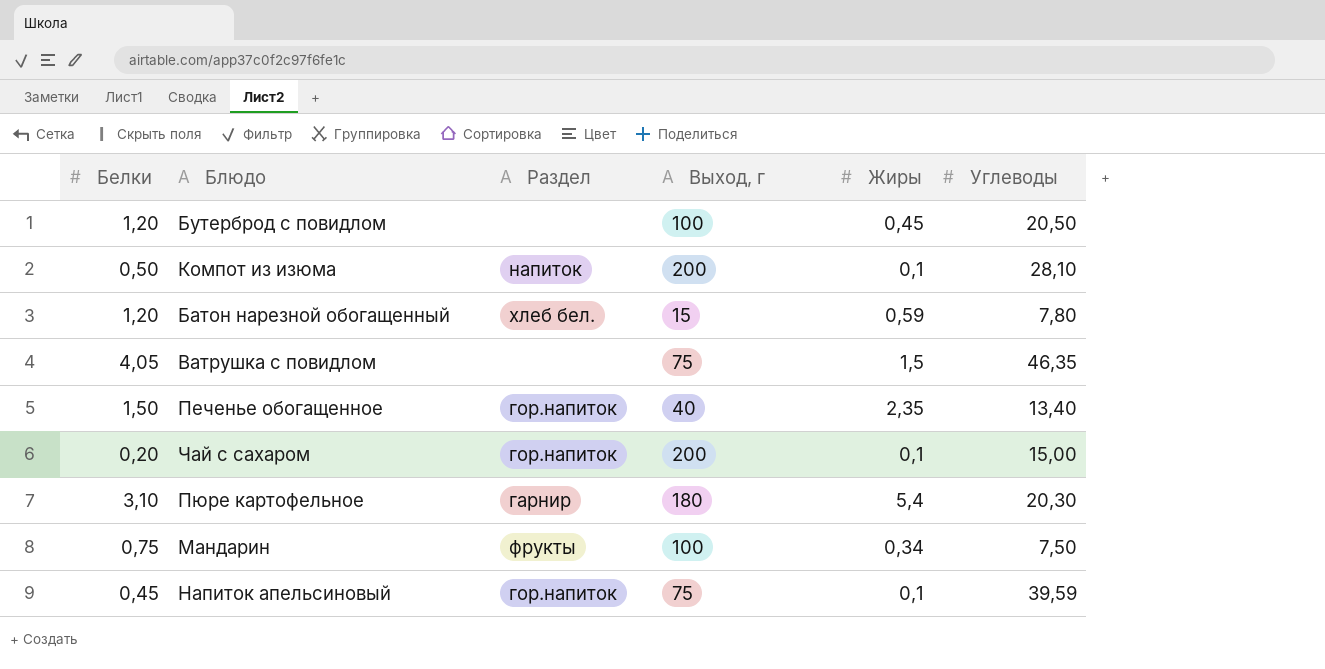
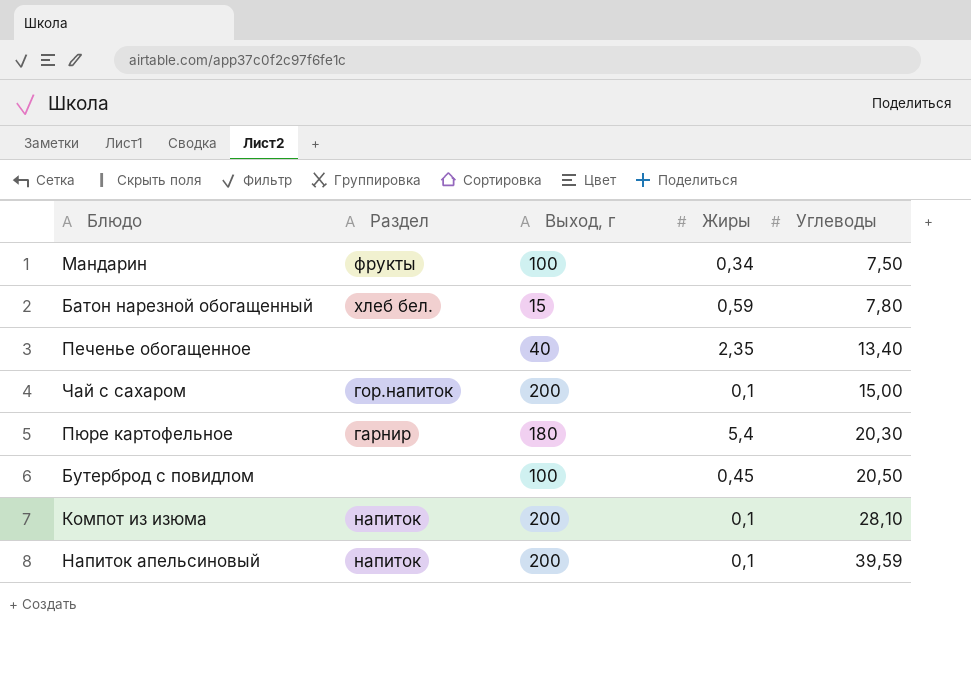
row order: none -> Углеводы ascending
column Белки | position: 1 -> none
row Ватрушка с повидлом: 4,05 | none | 75 | 1,5 | 46,35 -> none
Печенье обогащенное | Раздел: гор.напиток -> none
Напиток апельсиновый | Раздел: гор.напиток -> напиток
Напиток апельсиновый | Выход, г: 75 -> 200

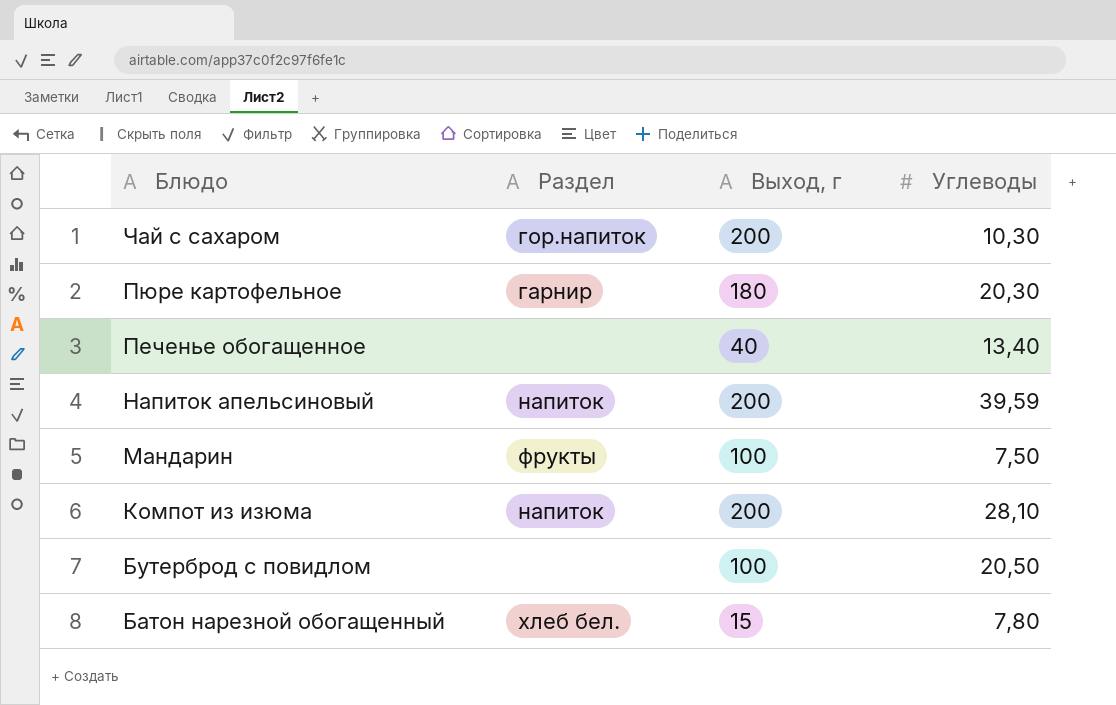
row order: Углеводы ascending -> Блюдо descending
column Жиры | position: 4 -> none
Чай с сахаром | Углеводы: 15,00 -> 10,30

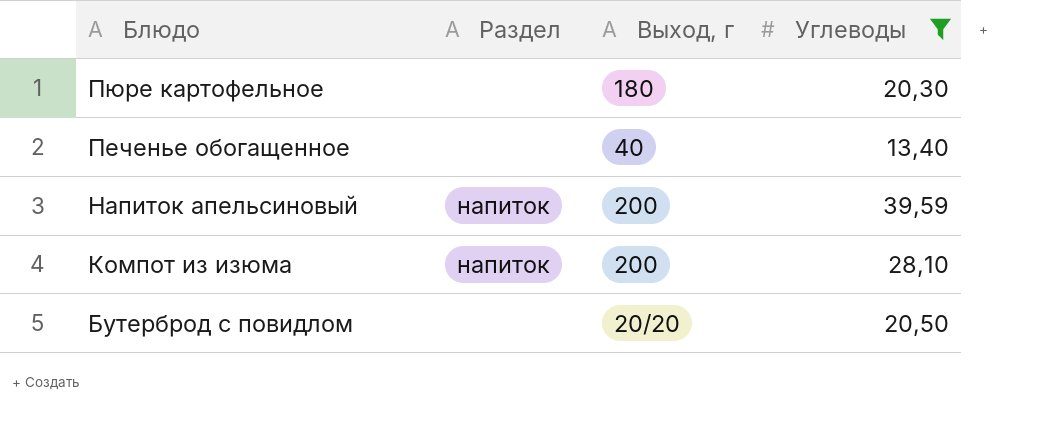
filter: none -> Углеводы >= 13,40
Пюре картофельное | Раздел: гарнир -> none
Бутерброд с повидлом | Выход, г: 100 -> 20/20

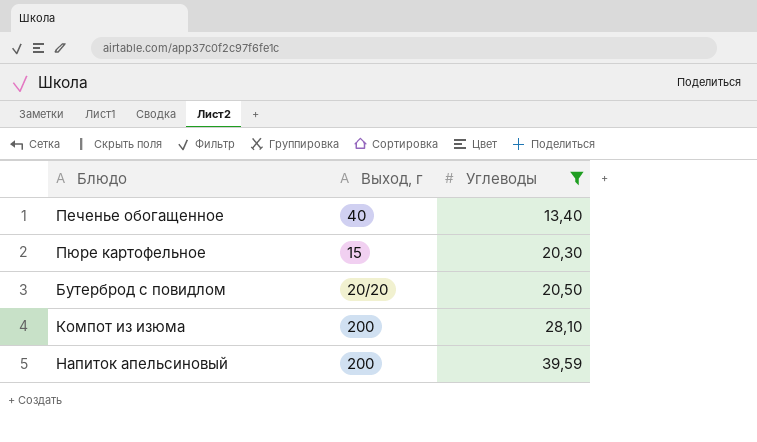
row order: Блюдо descending -> Углеводы ascending
column Раздел | position: 2 -> none
Пюре картофельное | Выход, г: 180 -> 15

